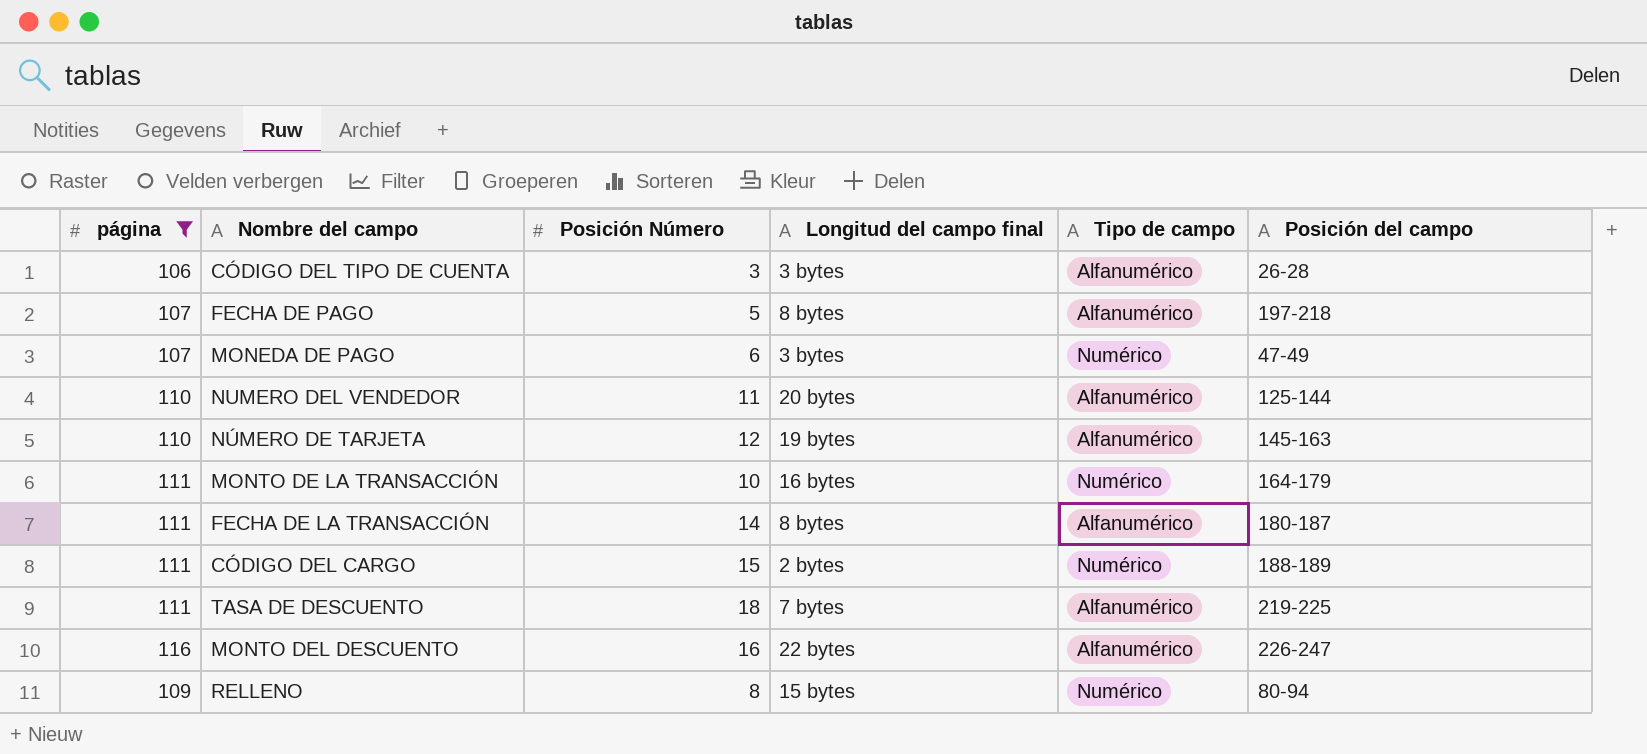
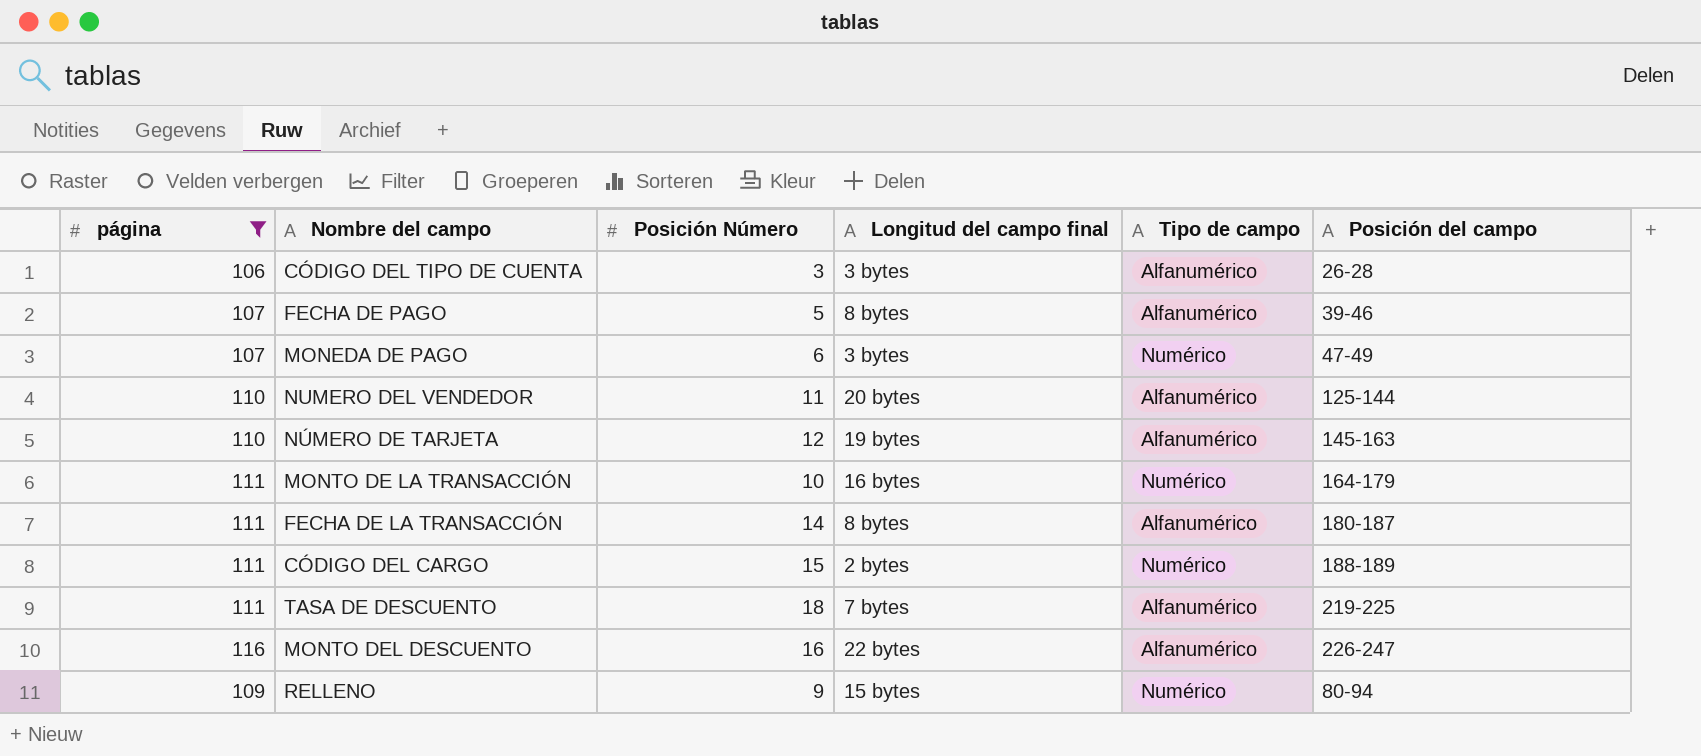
FECHA DE PAGO | Posición del campo: 197-218 -> 39-46
RELLENO | Posición Número: 8 -> 9

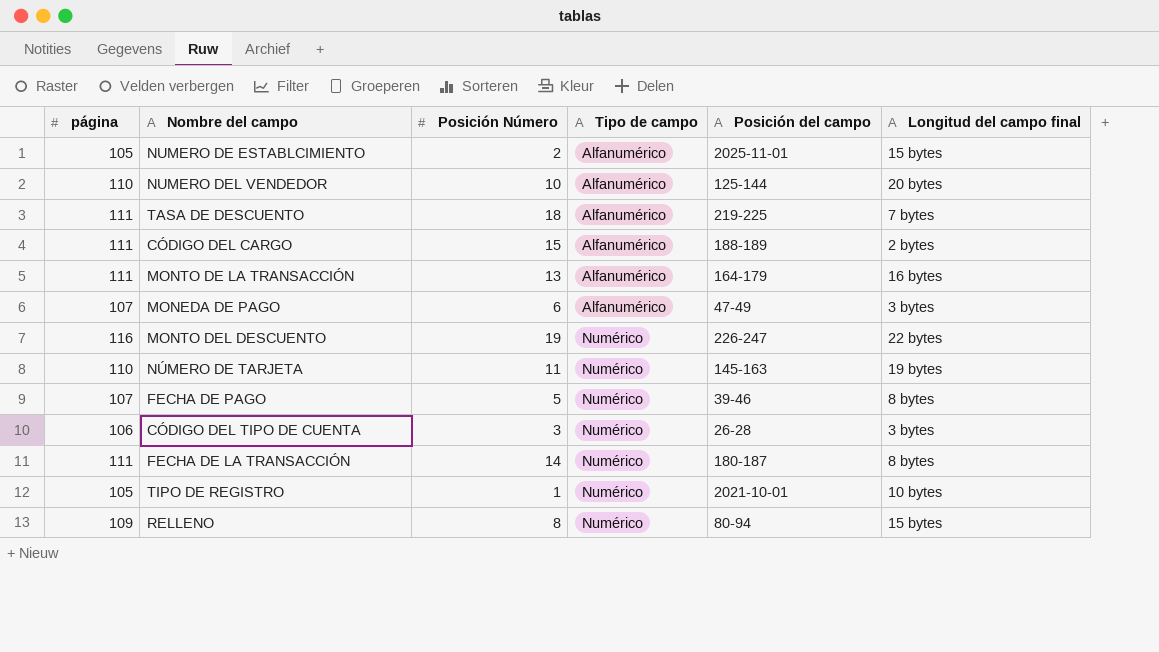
filter: página != 105 -> none
row order: none -> Tipo de campo ascending
column Longitud del campo final | position: 4 -> 6
NUMERO DEL VENDEDOR | Posición Número: 11 -> 10
CÓDIGO DEL CARGO | Tipo de campo: Numérico -> Alfanumérico
MONTO DE LA TRANSACCIÓN | Posición Número: 10 -> 13
MONTO DE LA TRANSACCIÓN | Tipo de campo: Numérico -> Alfanumérico
MONEDA DE PAGO | Tipo de campo: Numérico -> Alfanumérico
MONTO DEL DESCUENTO | Posición Número: 16 -> 19
MONTO DEL DESCUENTO | Tipo de campo: Alfanumérico -> Numérico
NÚMERO DE TARJETA | Posición Número: 12 -> 11
NÚMERO DE TARJETA | Tipo de campo: Alfanumérico -> Numérico
FECHA DE PAGO | Tipo de campo: Alfanumérico -> Numérico
CÓDIGO DEL TIPO DE CUENTA | Tipo de campo: Alfanumérico -> Numérico
FECHA DE LA TRANSACCIÓN | Tipo de campo: Alfanumérico -> Numérico
RELLENO | Posición Número: 9 -> 8

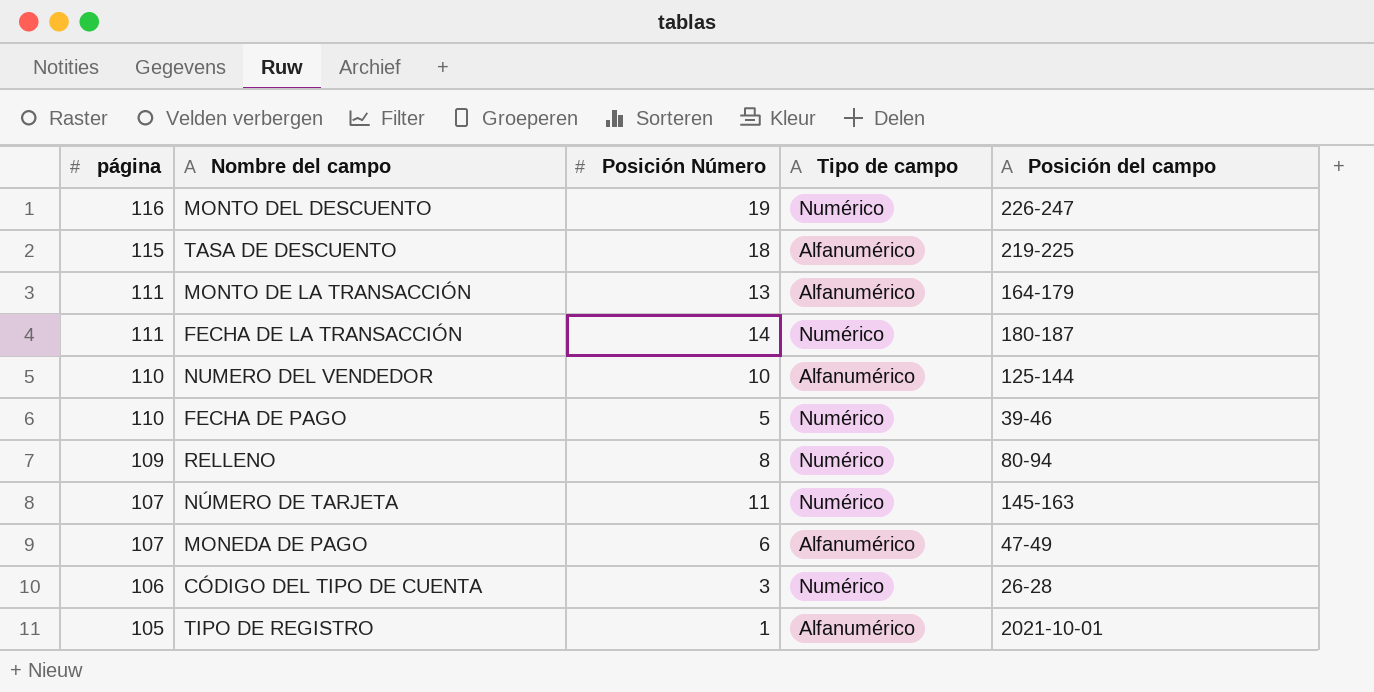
row order: Tipo de campo ascending -> página descending
column Longitud del campo final | position: 6 -> none
row NUMERO DE ESTABLCIMIENTO: 105 | 2 | Alfanumérico | 2025-11-01 | 15 bytes -> none
row CÓDIGO DEL CARGO: 111 | 15 | Alfanumérico | 188-189 | 2 bytes -> none
TASA DE DESCUENTO | página: 111 -> 115
FECHA DE PAGO | página: 107 -> 110
NÚMERO DE TARJETA | página: 110 -> 107
TIPO DE REGISTRO | Tipo de campo: Numérico -> Alfanumérico

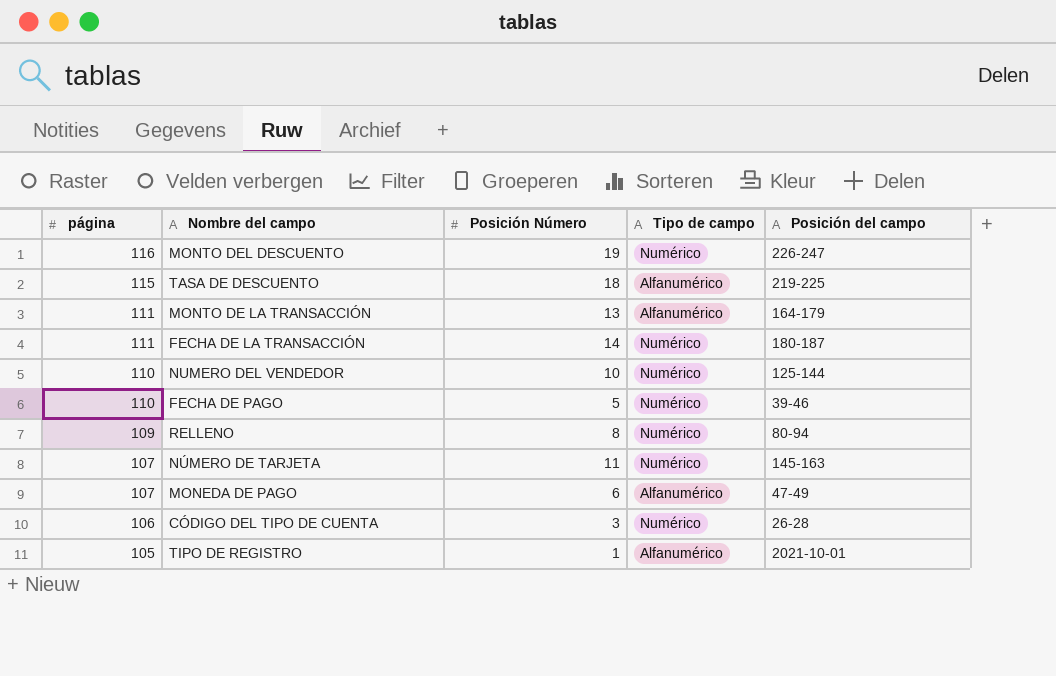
NUMERO DEL VENDEDOR | Tipo de campo: Alfanumérico -> Numérico

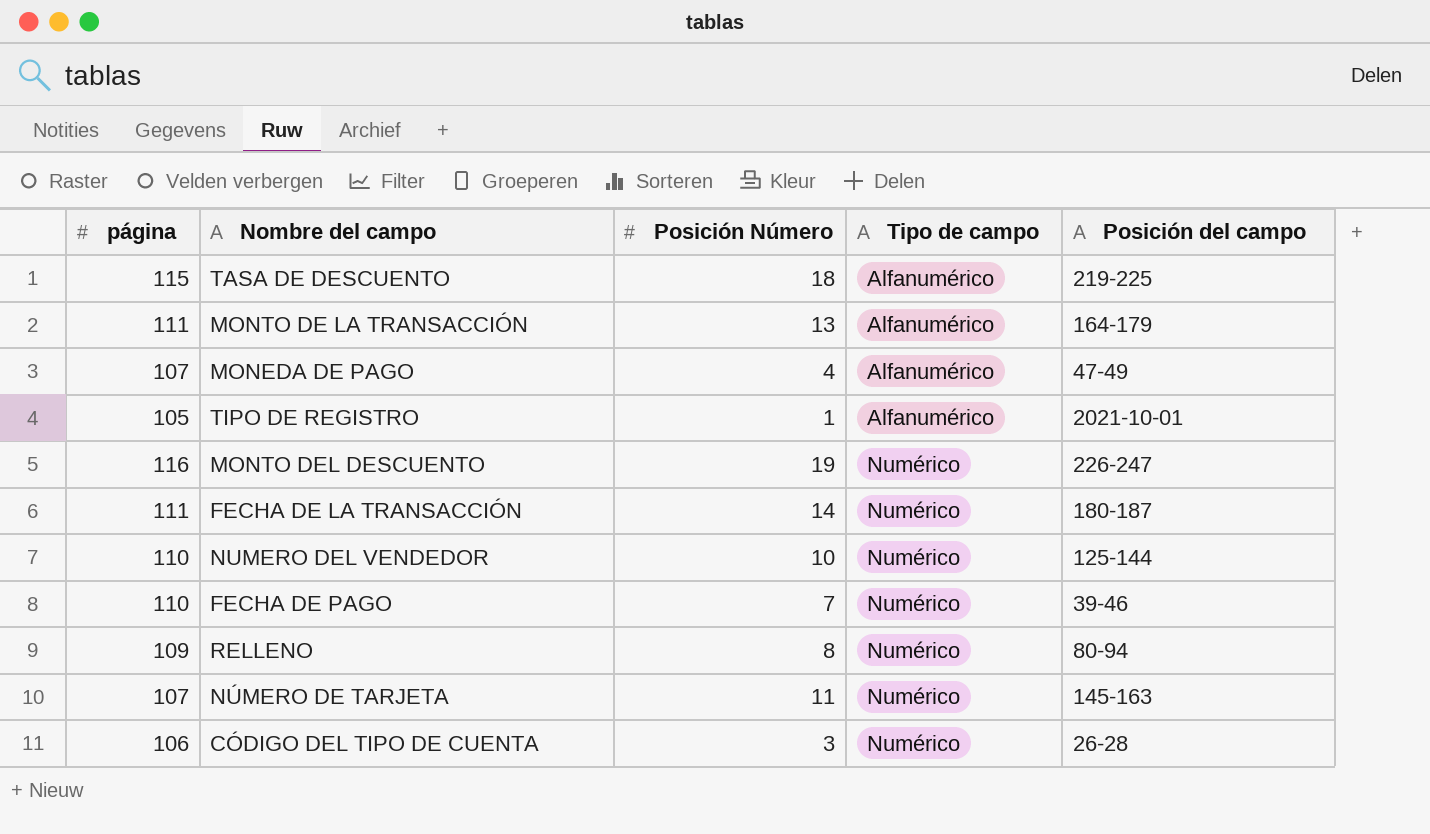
row order: página descending -> Tipo de campo ascending
MONEDA DE PAGO | Posición Número: 6 -> 4
FECHA DE PAGO | Posición Número: 5 -> 7

